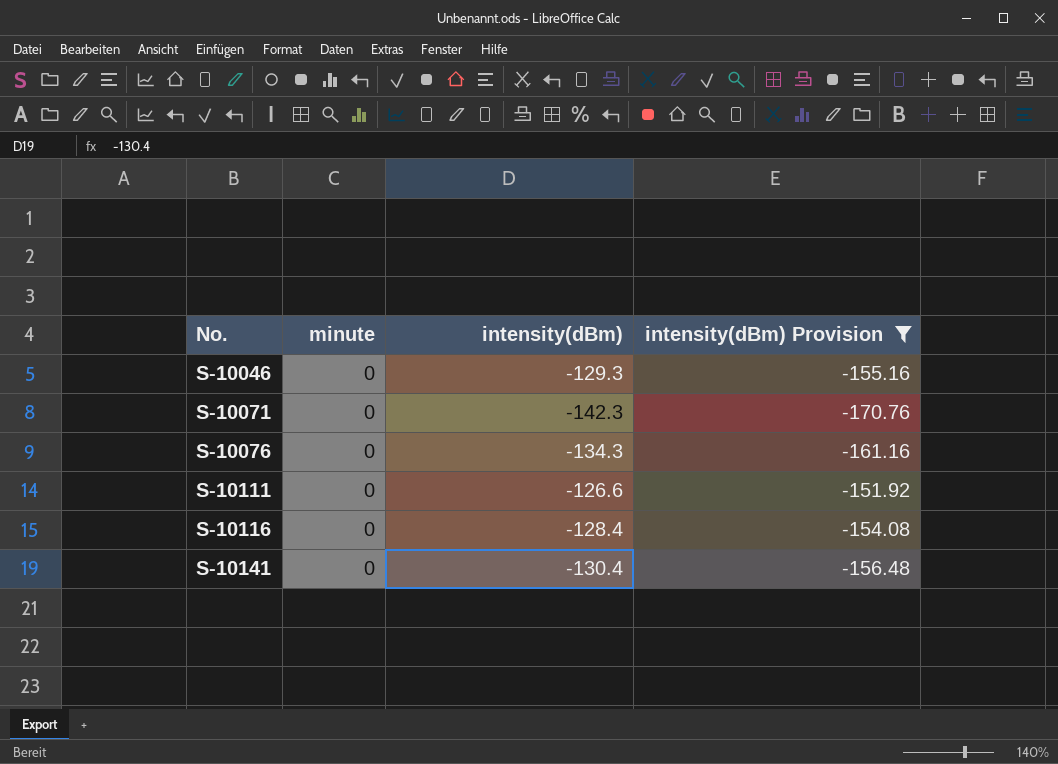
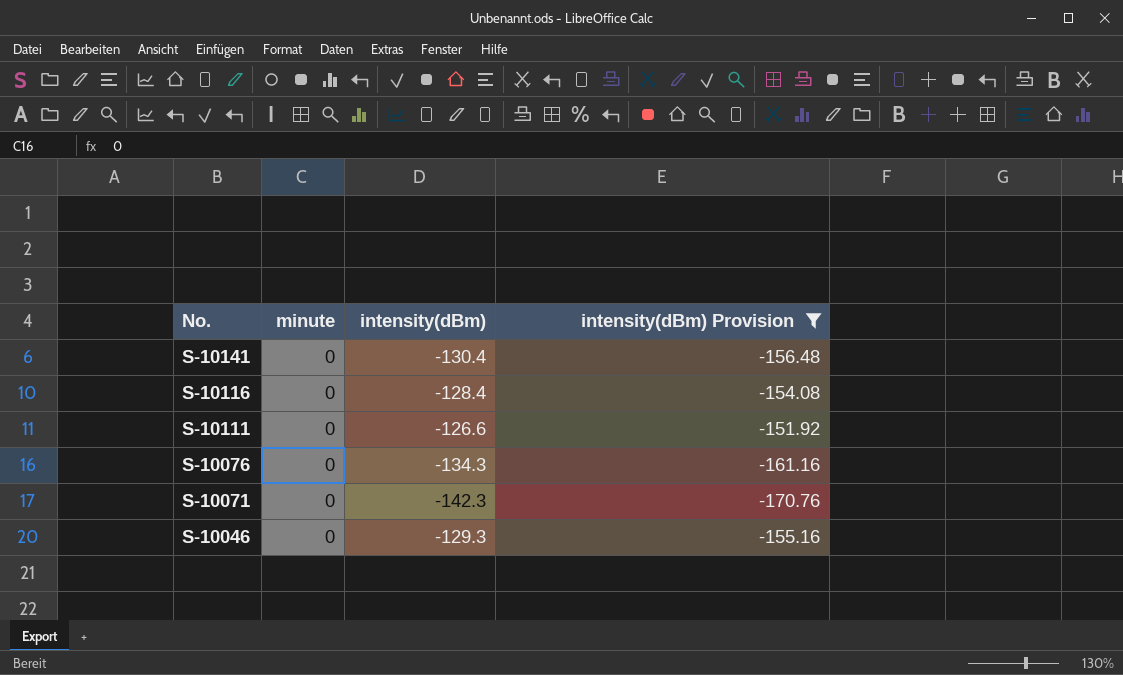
row order: No. ascending -> No. descending

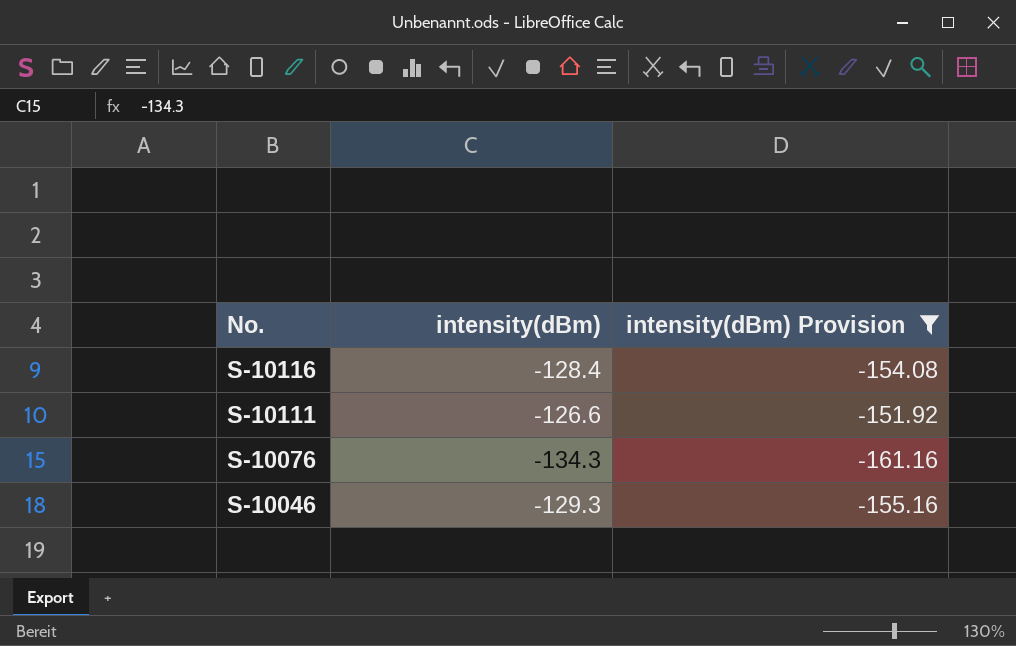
column minute | position: 2 -> none
row S-10141: 0 | -130.4 | -156.48 -> none
row S-10071: 0 | -142.3 | -170.76 -> none

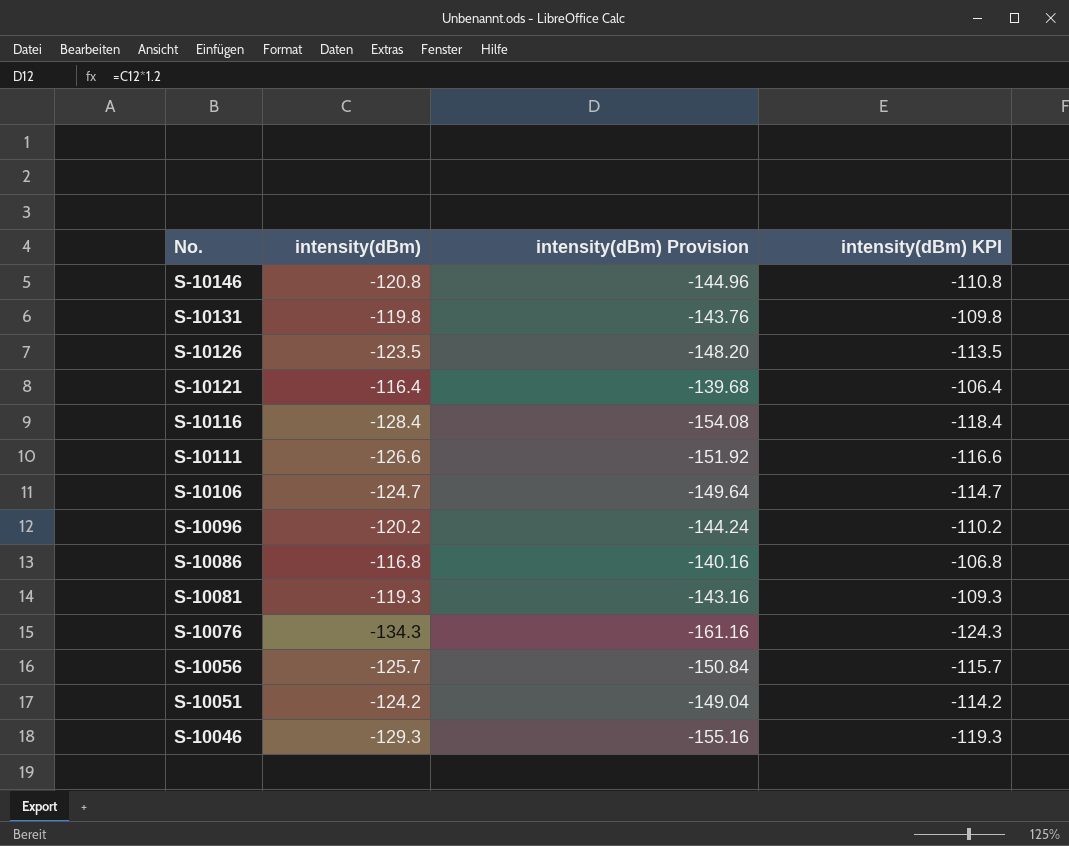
filter: intensity(dBm) Provision <= -151.92 -> none
column intensity(dBm) KPI | formula: none -> [intensity(dBm)] + 10

